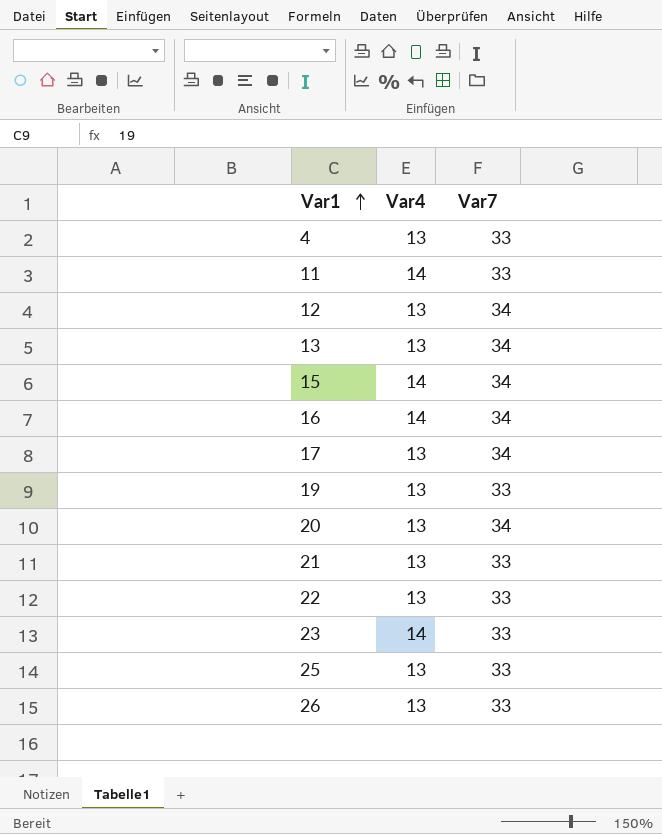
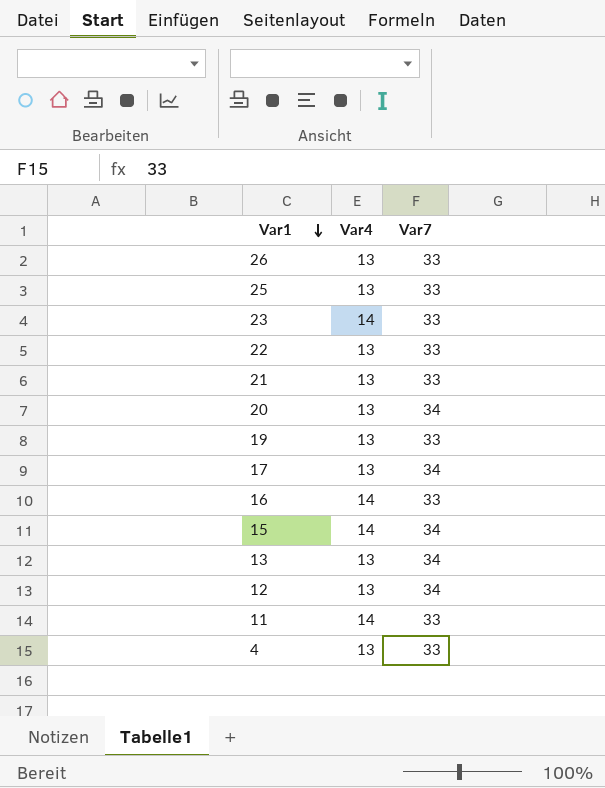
row order: Var1 ascending -> Var1 descending
16 | Var7: 34 -> 33

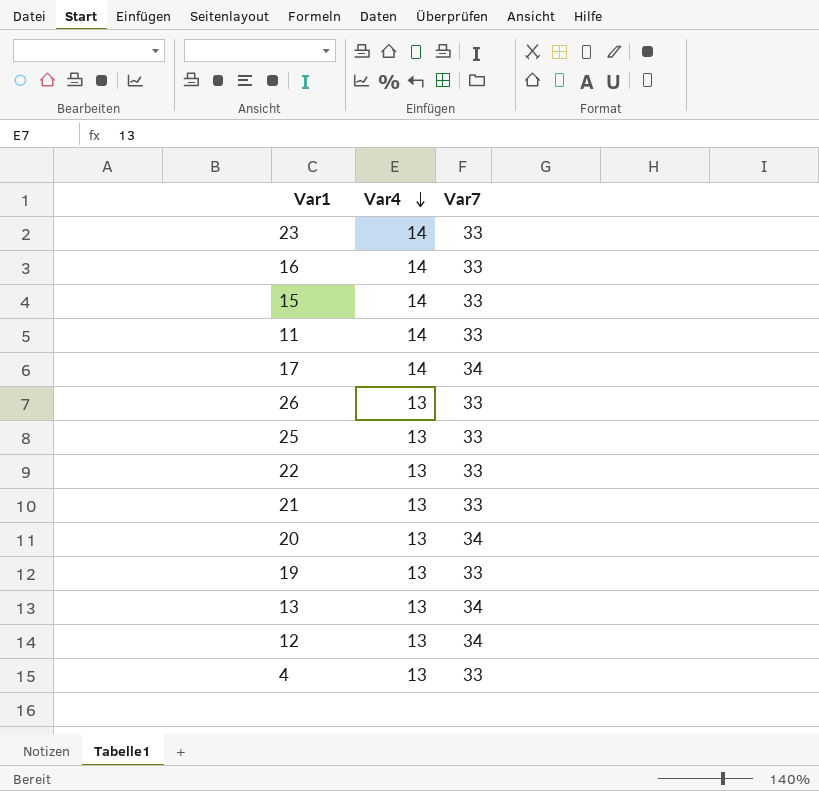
row order: Var1 descending -> Var4 descending
15 | Var7: 34 -> 33
17 | Var4: 13 -> 14

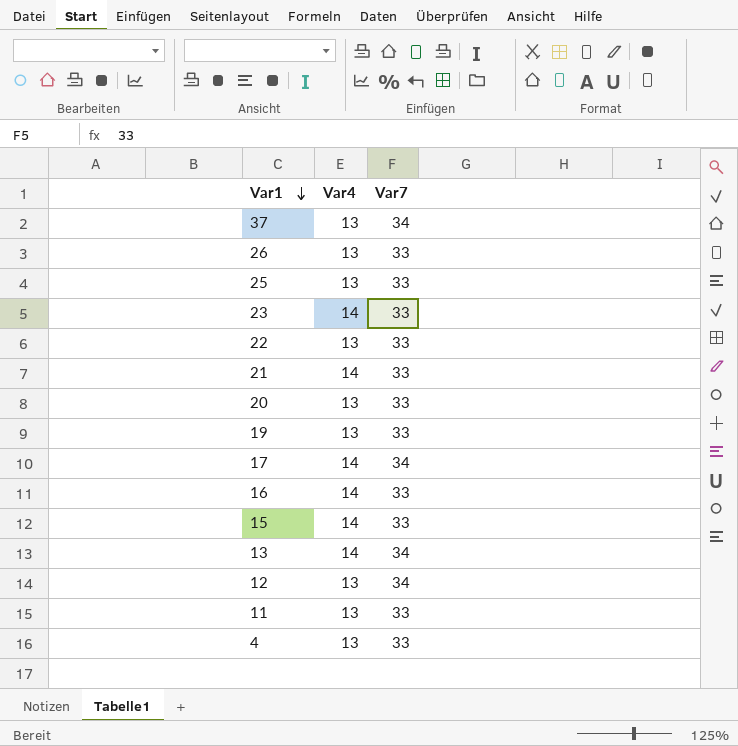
row order: Var4 descending -> Var1 descending
row 37: none -> 13 | 34
21 | Var4: 13 -> 14
20 | Var7: 34 -> 33
13 | Var4: 13 -> 14
11 | Var4: 14 -> 13

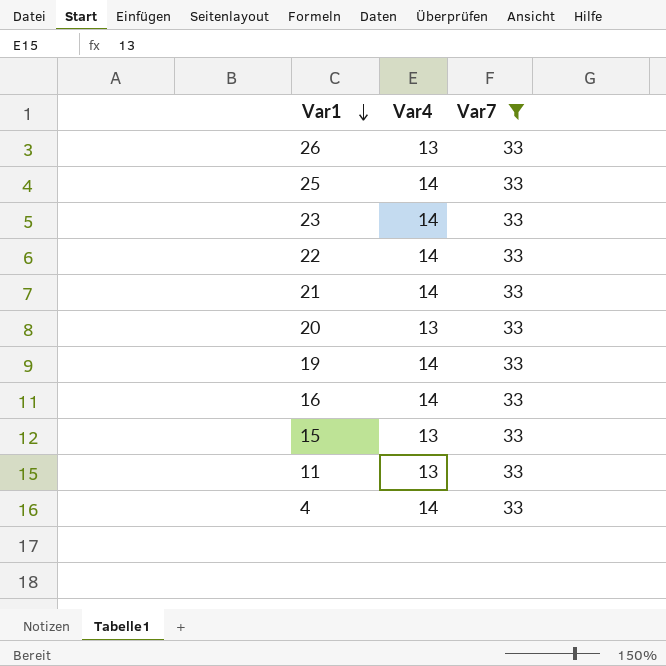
filter: none -> Var7 = 33
25 | Var4: 13 -> 14
22 | Var4: 13 -> 14
19 | Var4: 13 -> 14
15 | Var4: 14 -> 13
4 | Var4: 13 -> 14

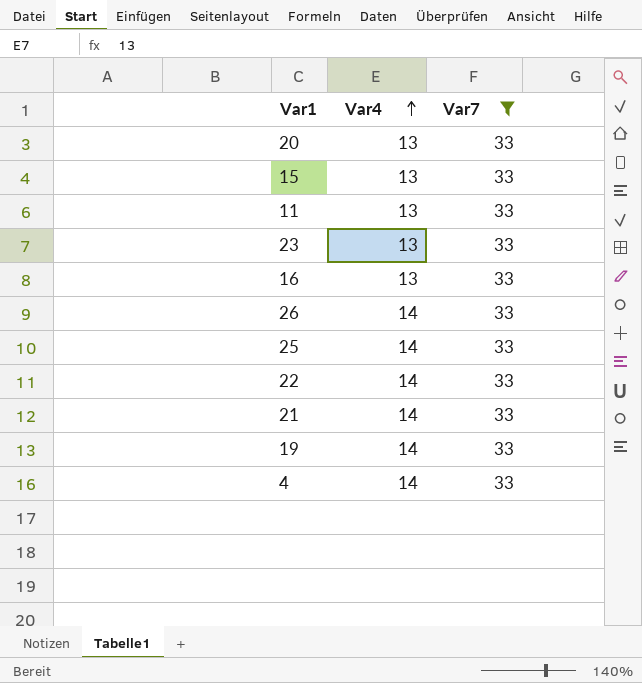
row order: Var1 descending -> Var4 ascending
23 | Var4: 14 -> 13
16 | Var4: 14 -> 13
26 | Var4: 13 -> 14

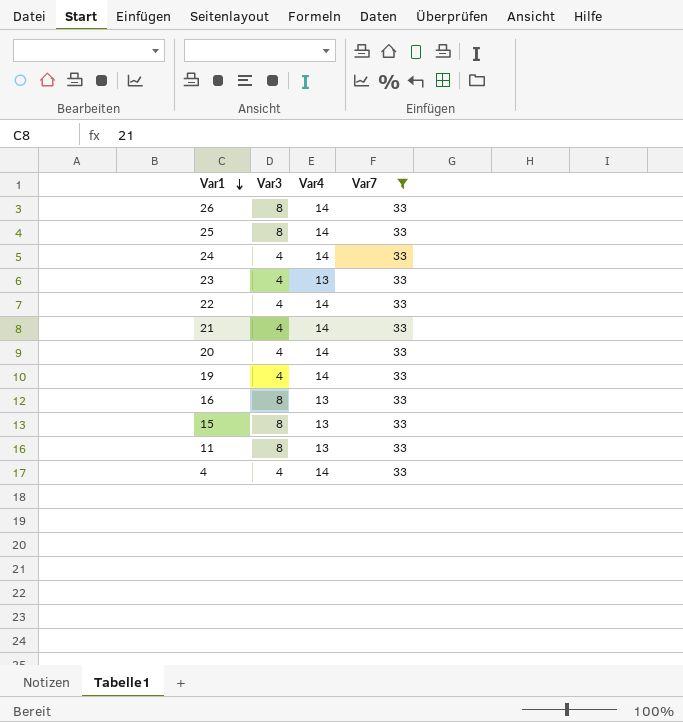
row order: Var4 ascending -> Var1 descending
column Var3 | position: none -> 2
row 24: none -> 4 | 14 | 33
20 | Var4: 13 -> 14

